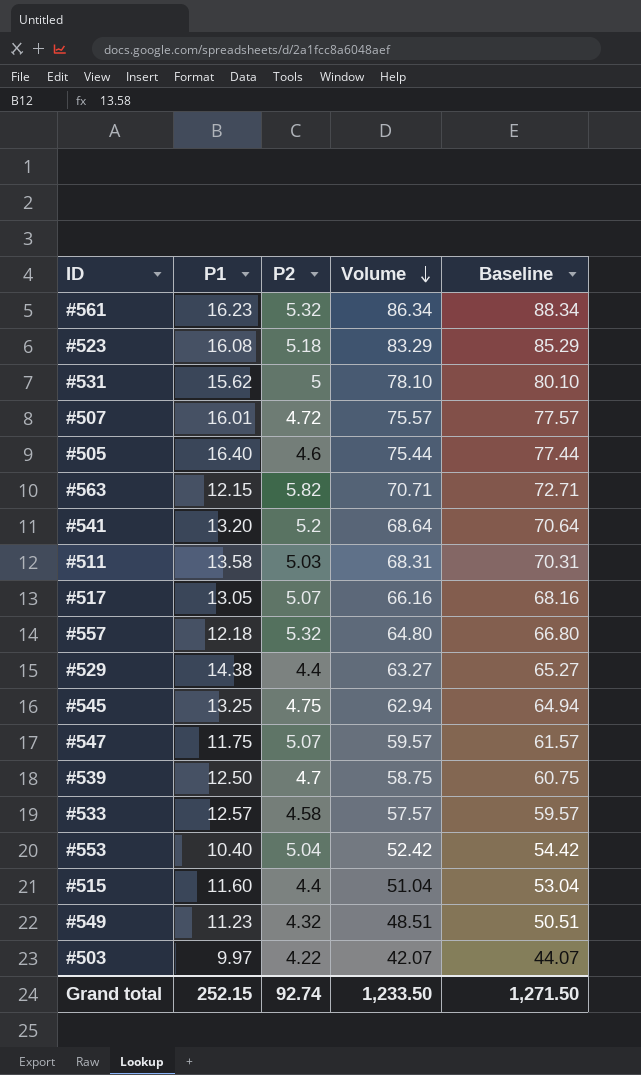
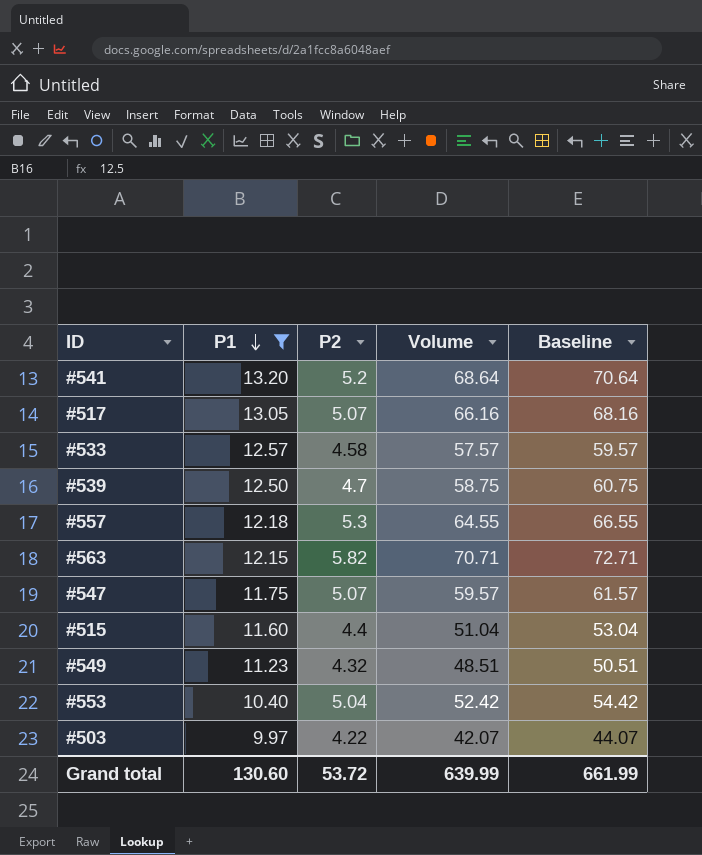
filter: none -> P1 <= 13.20
row order: Volume descending -> P1 descending
#557 | P2: 5.32 -> 5.3
#557 | Volume: 64.80 -> 64.55
#557 | Baseline: 66.80 -> 66.55
Grand total | P1: 252.15 -> 130.60
Grand total | P2: 92.74 -> 53.72
Grand total | Volume: 1,233.50 -> 639.99
Grand total | Baseline: 1,271.50 -> 661.99

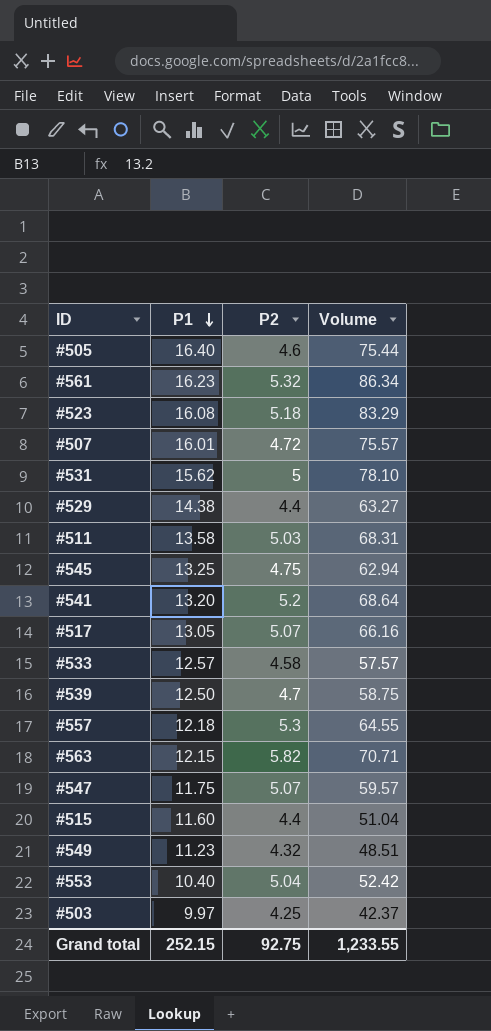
filter: P1 <= 13.20 -> none
column Baseline | formula: [Volume] + 2 -> none
#503 | P2: 4.22 -> 4.25
#503 | Volume: 42.07 -> 42.37
Grand total | P1: 130.60 -> 252.15
Grand total | P2: 53.72 -> 92.75
Grand total | Volume: 639.99 -> 1,233.55

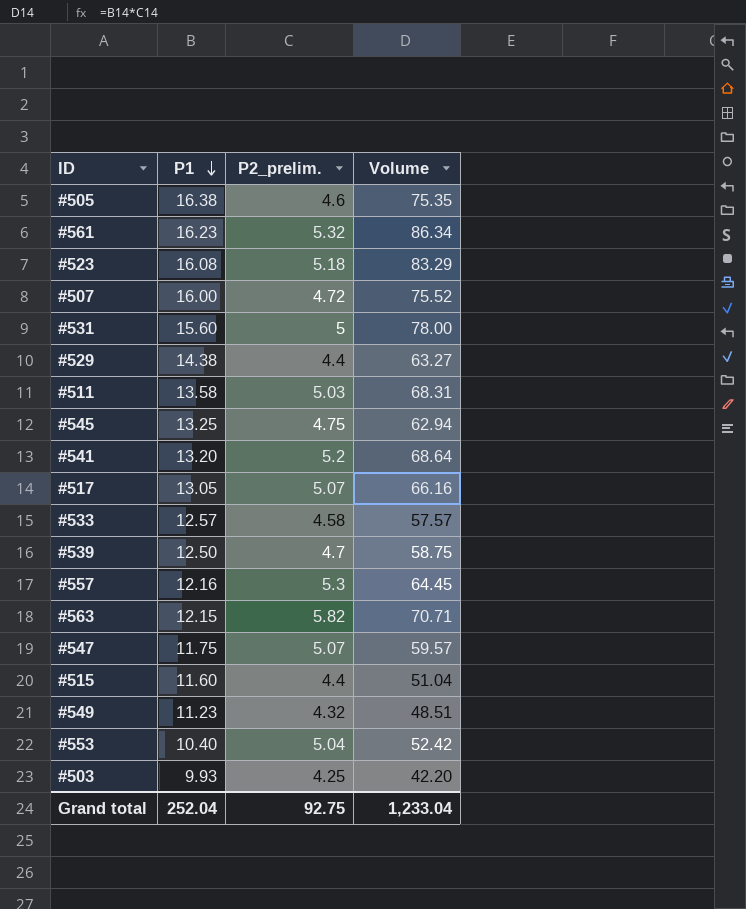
column name: P2 -> P2_prelim.
#505 | P1: 16.40 -> 16.38
#505 | Volume: 75.44 -> 75.35
#507 | P1: 16.01 -> 16.00
#507 | Volume: 75.57 -> 75.52
#531 | P1: 15.62 -> 15.60
#531 | Volume: 78.10 -> 78.00
#557 | P1: 12.18 -> 12.16
#557 | Volume: 64.55 -> 64.45
#503 | P1: 9.97 -> 9.93
#503 | Volume: 42.37 -> 42.20
Grand total | P1: 252.15 -> 252.04
Grand total | Volume: 1,233.55 -> 1,233.04

